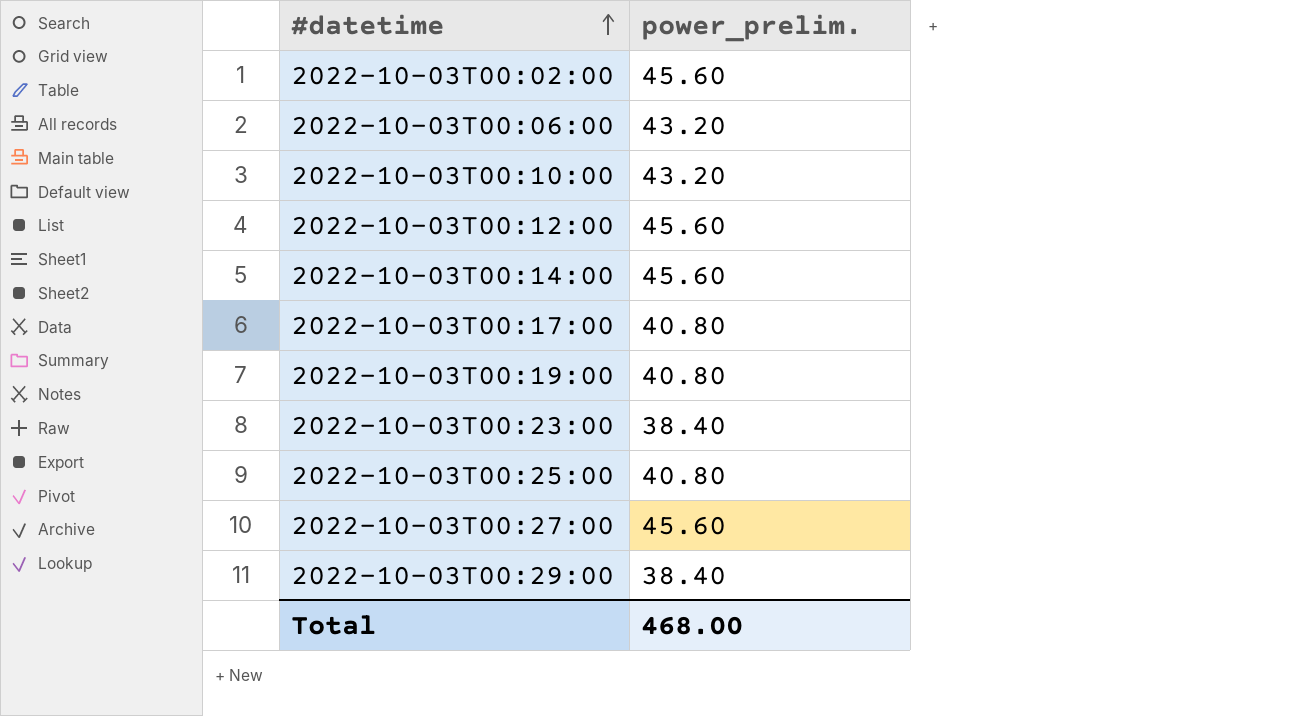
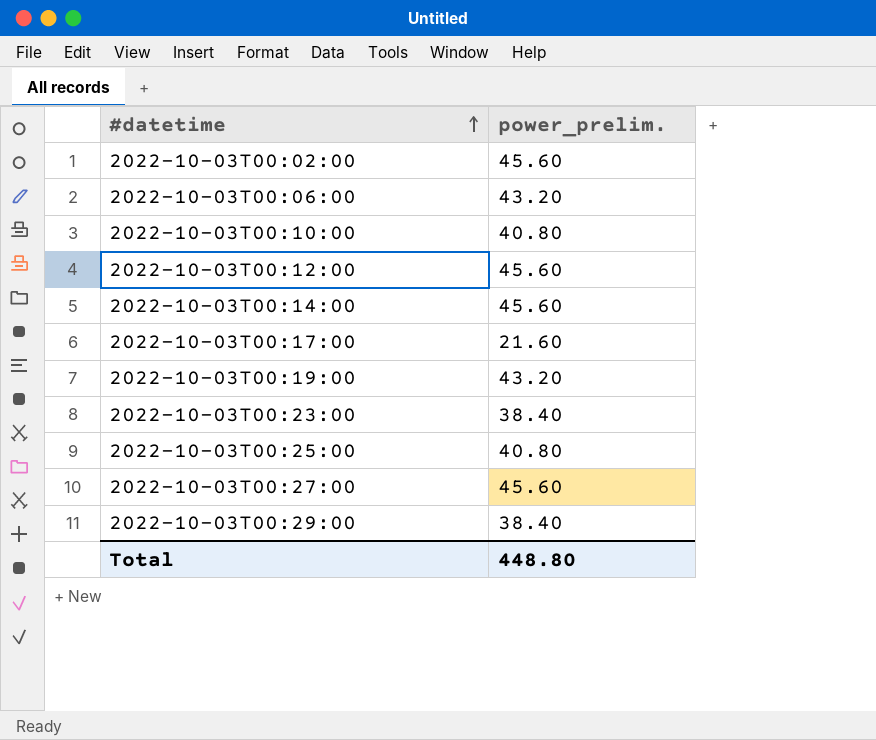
2022-10-03T00:10:00 | power_prelim.: 43.20 -> 40.80
2022-10-03T00:17:00 | power_prelim.: 40.80 -> 21.60
2022-10-03T00:19:00 | power_prelim.: 40.80 -> 43.20
Total | power_prelim.: 468.00 -> 448.80

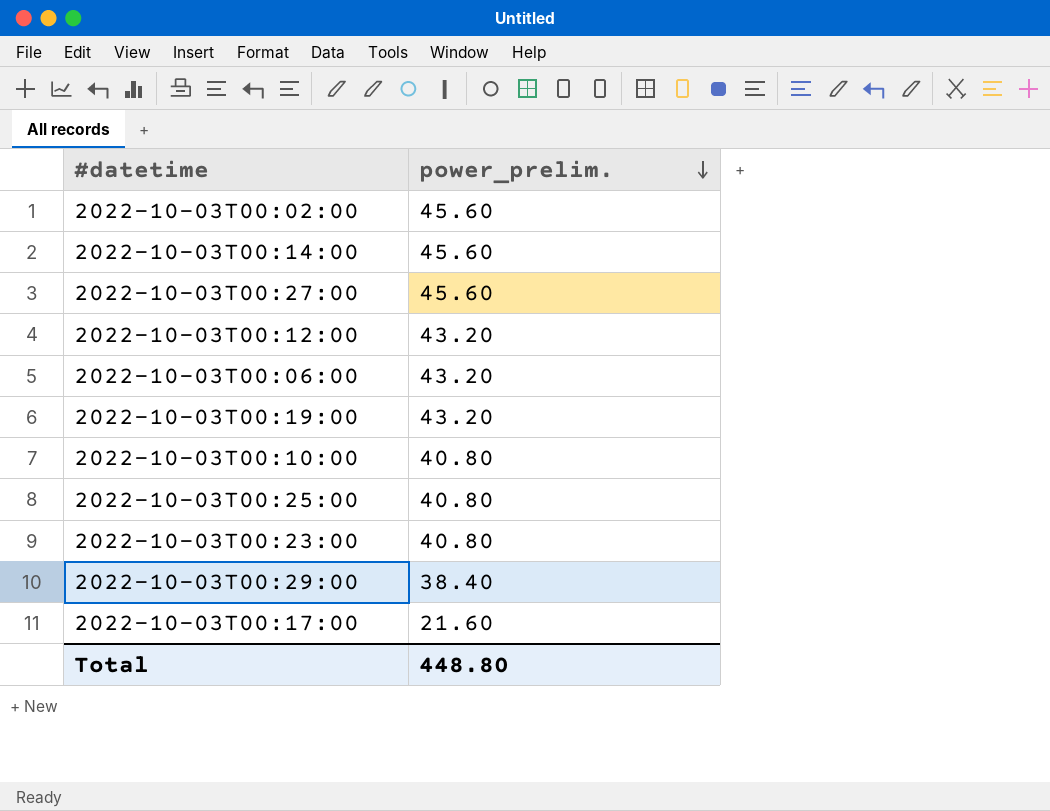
row order: #datetime ascending -> power_prelim. descending
2022-10-03T00:12:00 | power_prelim.: 45.60 -> 43.20
2022-10-03T00:23:00 | power_prelim.: 38.40 -> 40.80

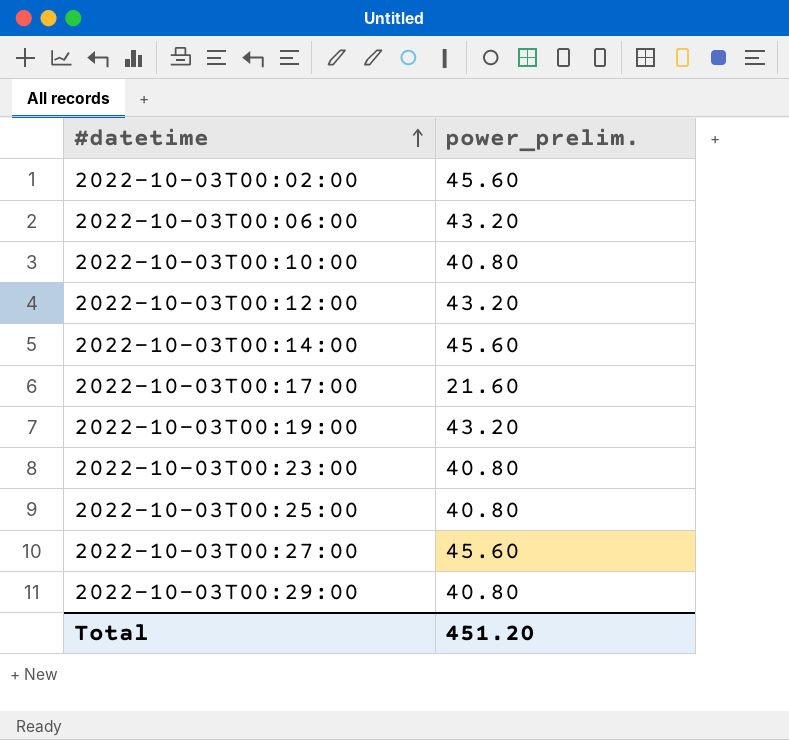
row order: power_prelim. descending -> #datetime ascending
2022-10-03T00:29:00 | power_prelim.: 38.40 -> 40.80
Total | power_prelim.: 448.80 -> 451.20

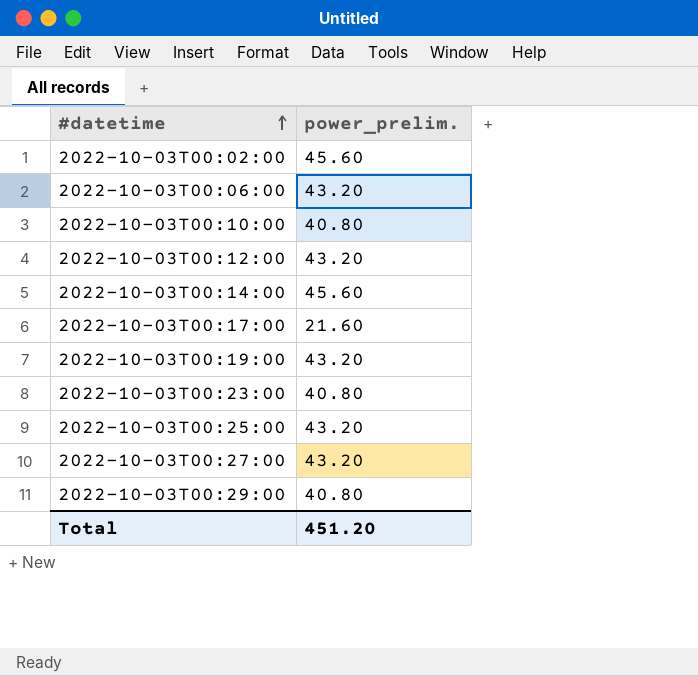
2022-10-03T00:25:00 | power_prelim.: 40.80 -> 43.20
2022-10-03T00:27:00 | power_prelim.: 45.60 -> 43.20

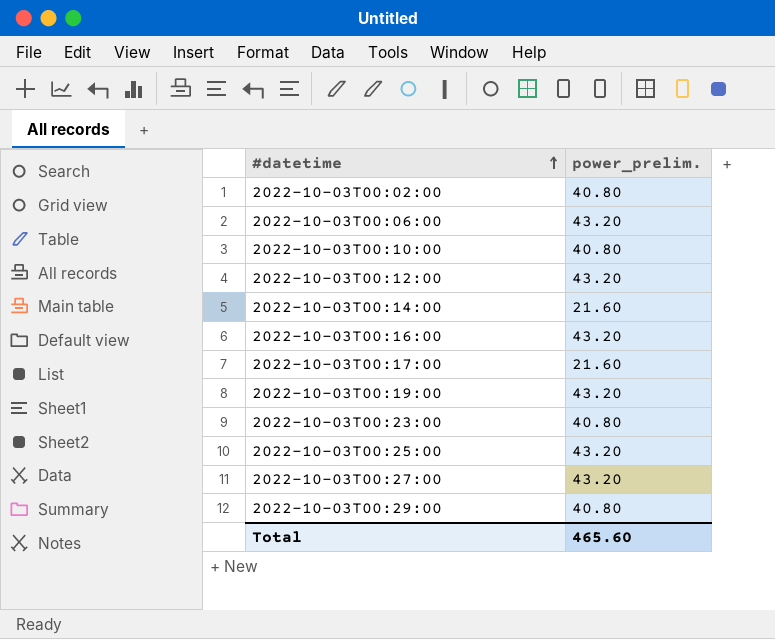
2022-10-03T00:02:00 | power_prelim.: 45.60 -> 40.80
2022-10-03T00:14:00 | power_prelim.: 45.60 -> 21.60
row 2022-10-03T00:16:00: none -> 43.20
Total | power_prelim.: 451.20 -> 465.60

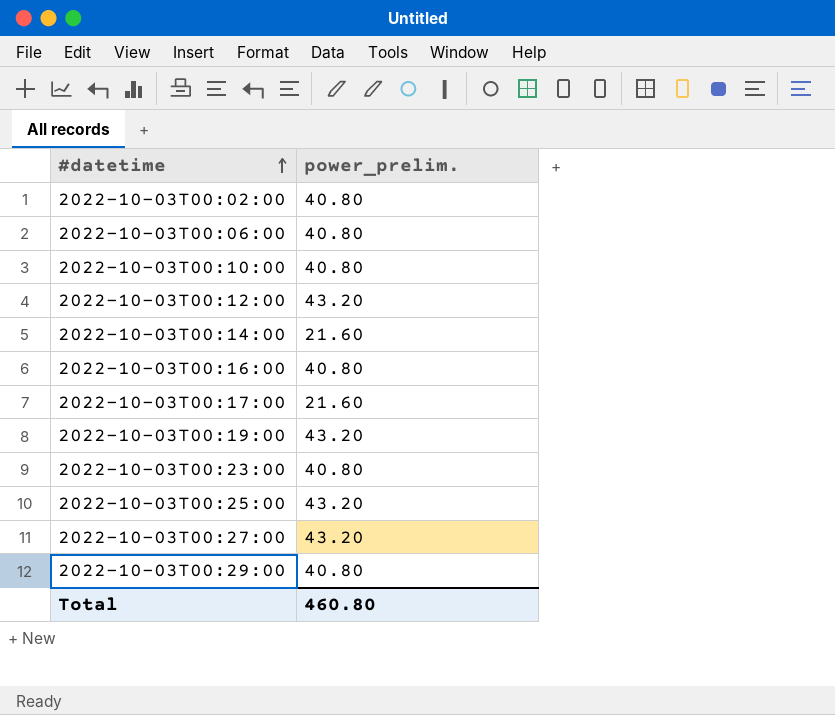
2022-10-03T00:06:00 | power_prelim.: 43.20 -> 40.80
2022-10-03T00:16:00 | power_prelim.: 43.20 -> 40.80
Total | power_prelim.: 465.60 -> 460.80

